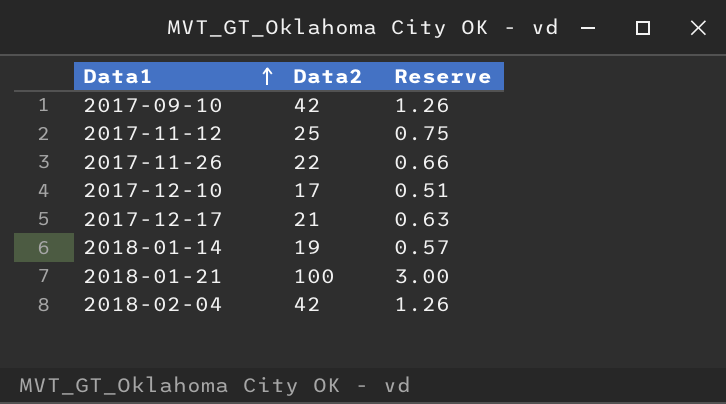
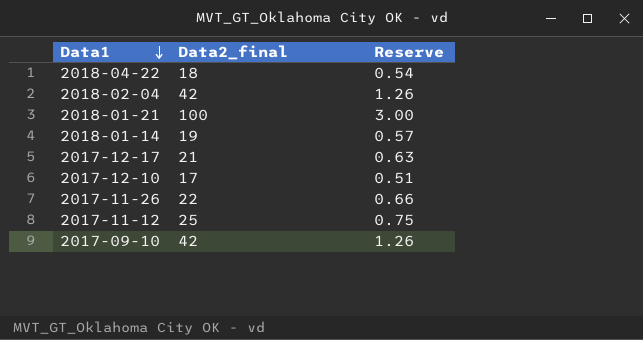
row order: Data1 ascending -> Data1 descending
column name: Data2 -> Data2_final
row 2018-04-22: none -> 18 | 0.54

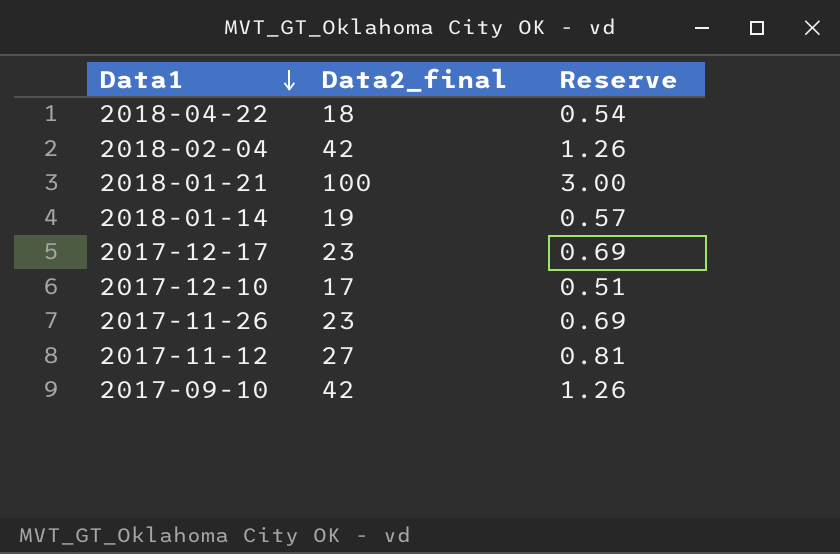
2017-12-17 | Data2_final: 21 -> 23
2017-12-17 | Reserve: 0.63 -> 0.69
2017-11-26 | Data2_final: 22 -> 23
2017-11-26 | Reserve: 0.66 -> 0.69
2017-11-12 | Data2_final: 25 -> 27
2017-11-12 | Reserve: 0.75 -> 0.81

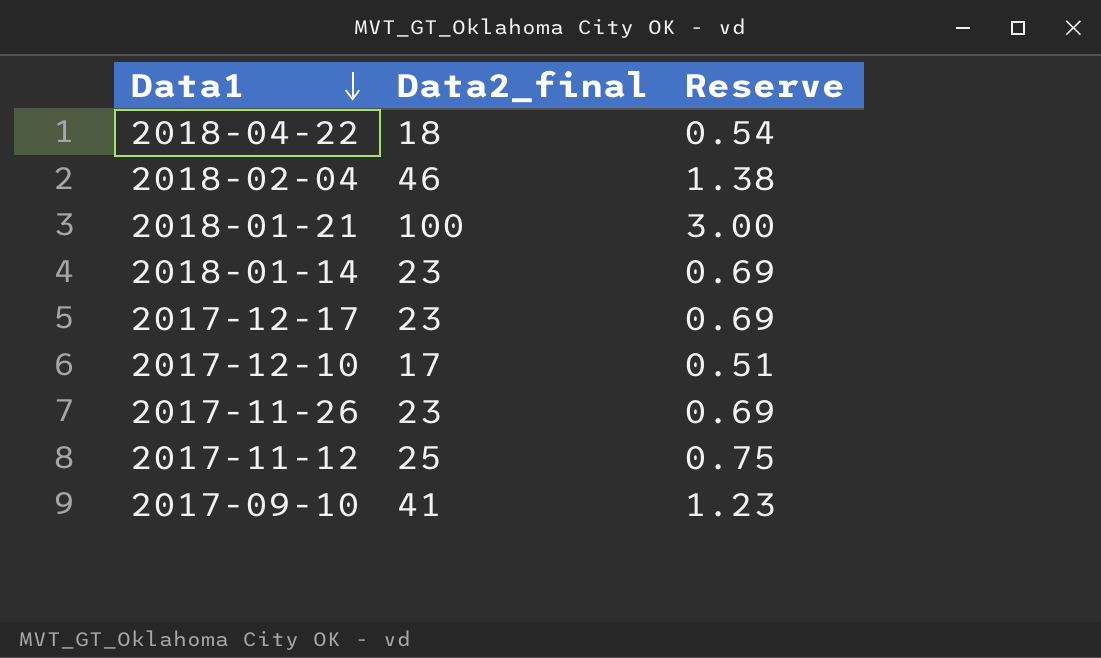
2018-02-04 | Data2_final: 42 -> 46
2018-02-04 | Reserve: 1.26 -> 1.38
2018-01-14 | Data2_final: 19 -> 23
2018-01-14 | Reserve: 0.57 -> 0.69
2017-11-12 | Data2_final: 27 -> 25
2017-11-12 | Reserve: 0.81 -> 0.75
2017-09-10 | Data2_final: 42 -> 41
2017-09-10 | Reserve: 1.26 -> 1.23

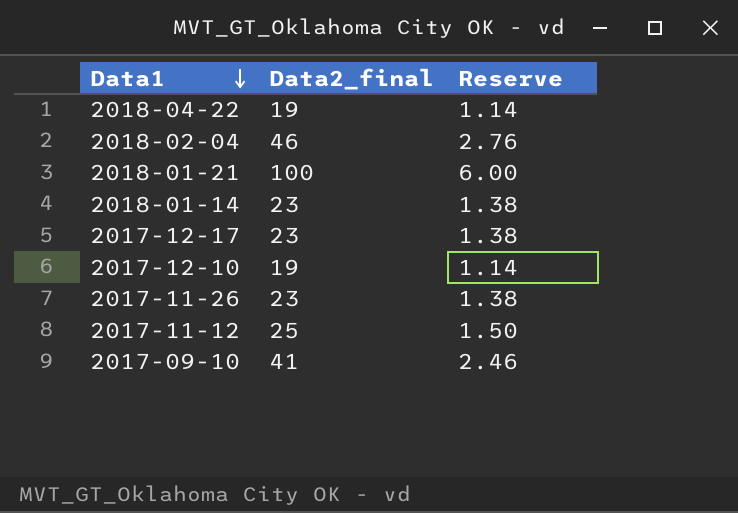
column Reserve | formula: [Data2_final] * 0.03 -> [Data2_final] * 0.06
2018-04-22 | Data2_final: 18 -> 19
2017-12-10 | Data2_final: 17 -> 19

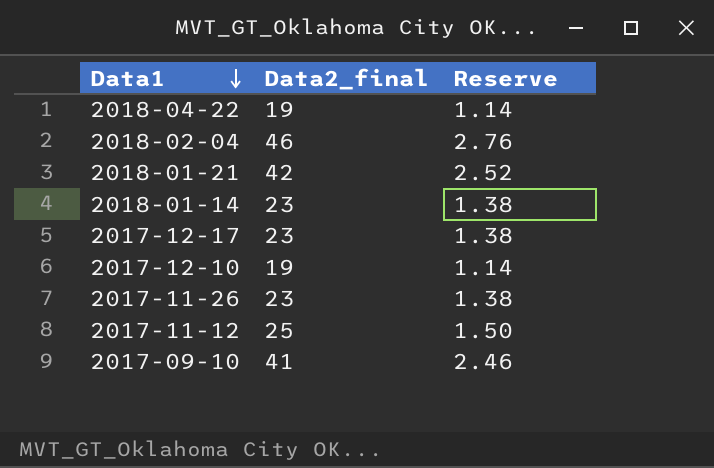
2018-01-21 | Data2_final: 100 -> 42
2018-01-21 | Reserve: 6.00 -> 2.52

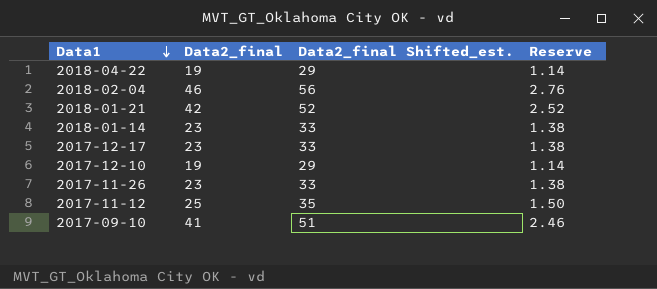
column Data2_final Shifted_est. | formula: none -> [Data2_final] + 10

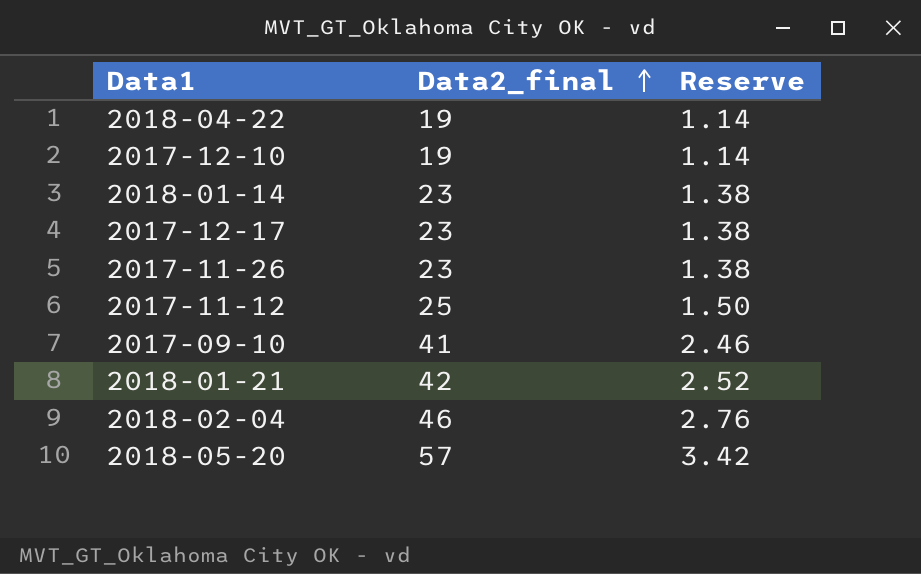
row order: Data1 descending -> Data2_final ascending
column Data2_final Shifted_est. | formula: [Data2_final] + 10 -> none
row 2018-05-20: none -> 57 | 3.42

